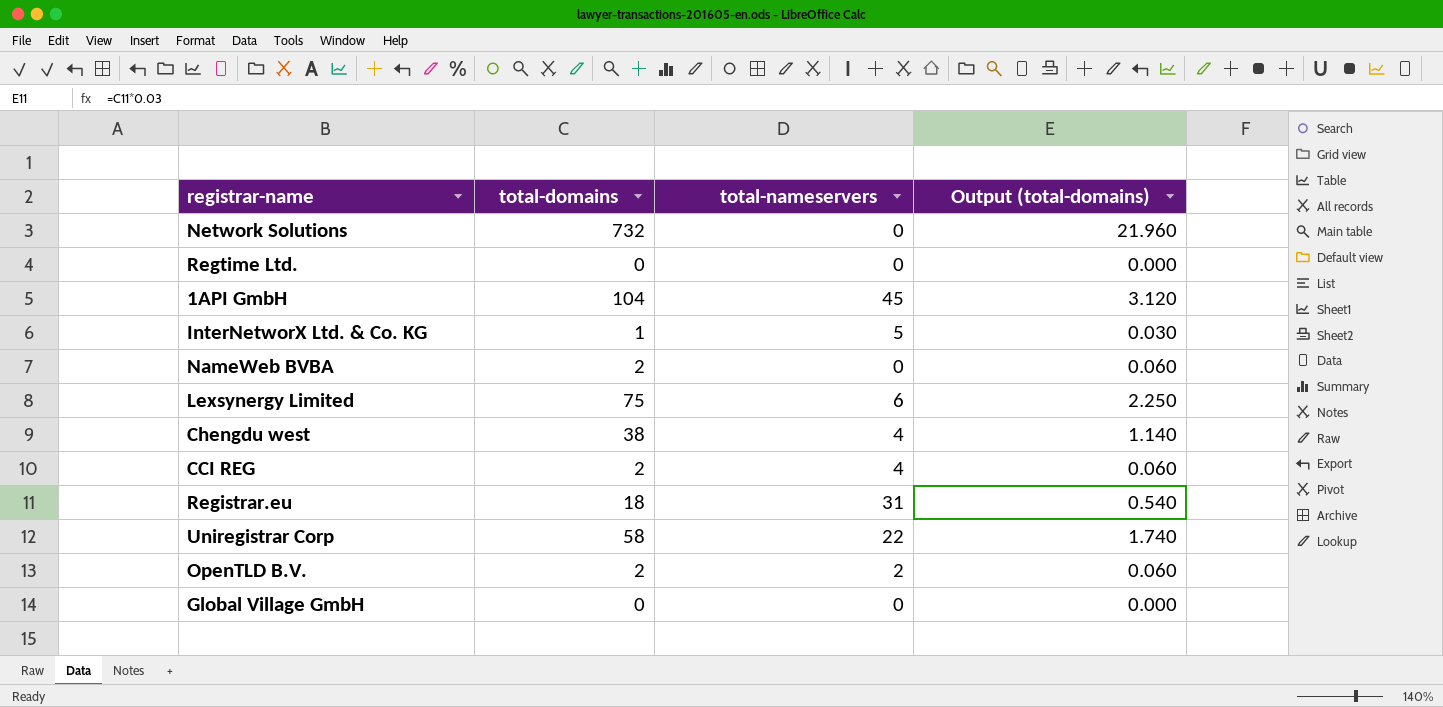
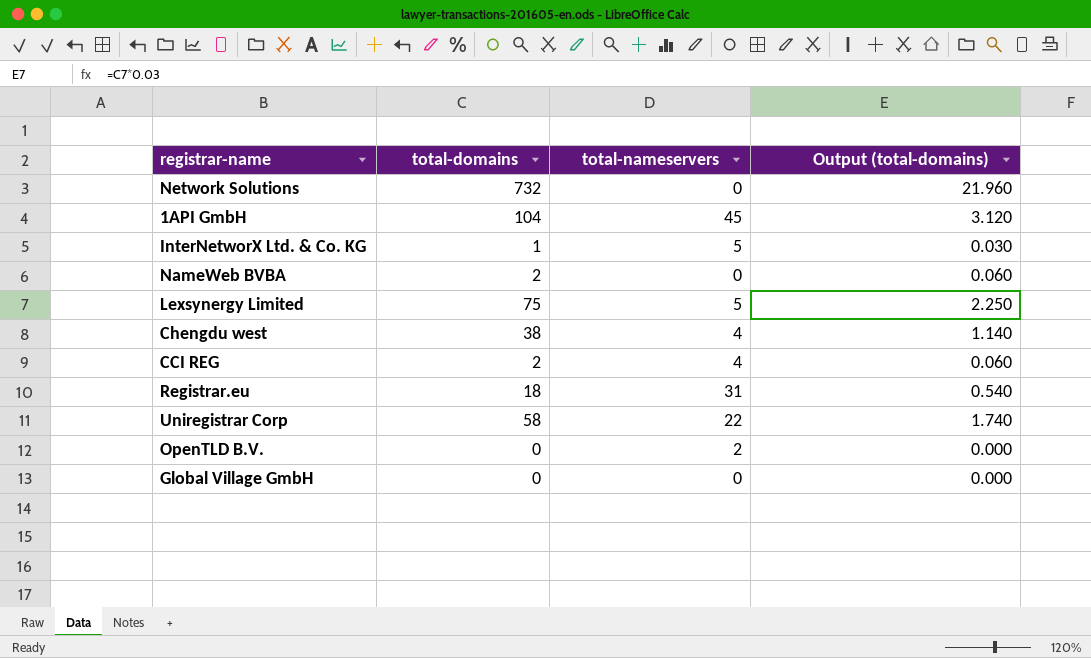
row Regtime Ltd.: 0 | 0 | 0.000 -> none
Lexsynergy Limited | total-nameservers: 6 -> 5
OpenTLD B.V. | total-domains: 2 -> 0
OpenTLD B.V. | Output (total-domains): 0.060 -> 0.000

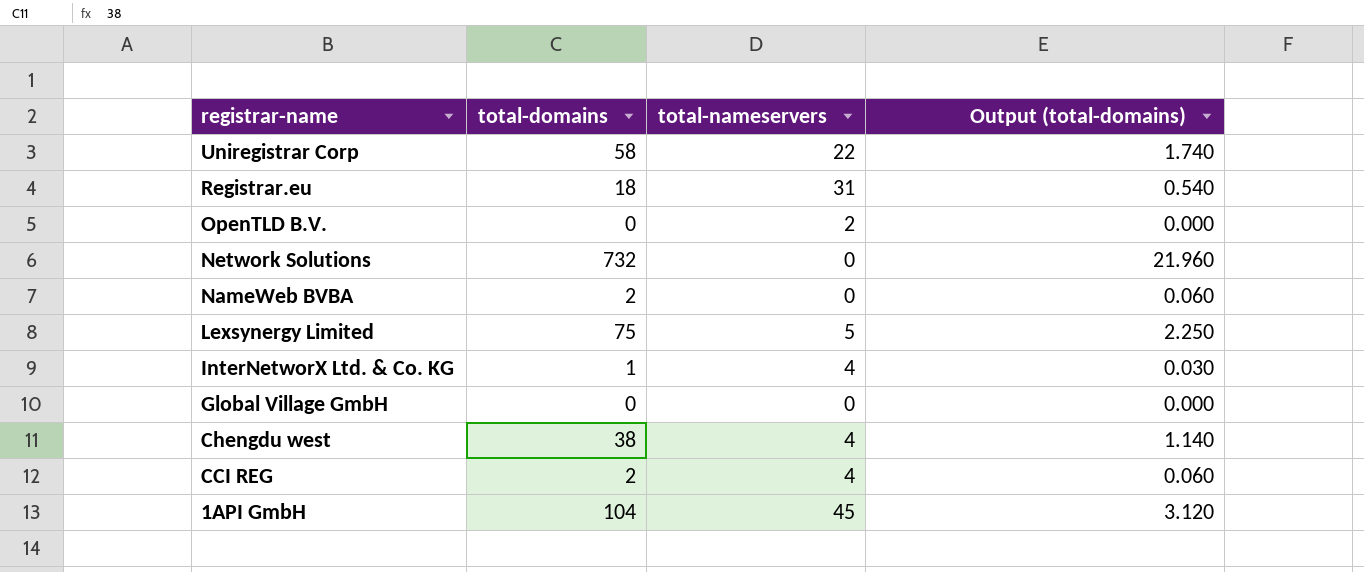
row order: none -> registrar-name descending
InterNetworX Ltd. & Co. KG | total-nameservers: 5 -> 4

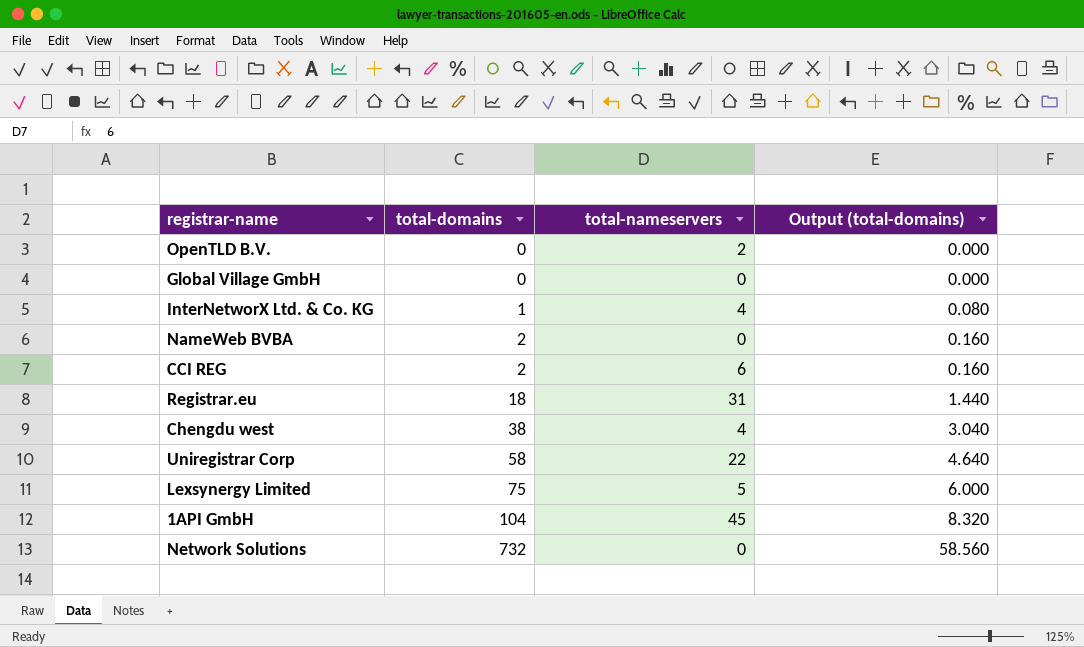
row order: registrar-name descending -> total-domains ascending
column Output (total-domains) | formula: [total-domains] * 0.03 -> [total-domains] * 0.08
CCI REG | total-nameservers: 4 -> 6

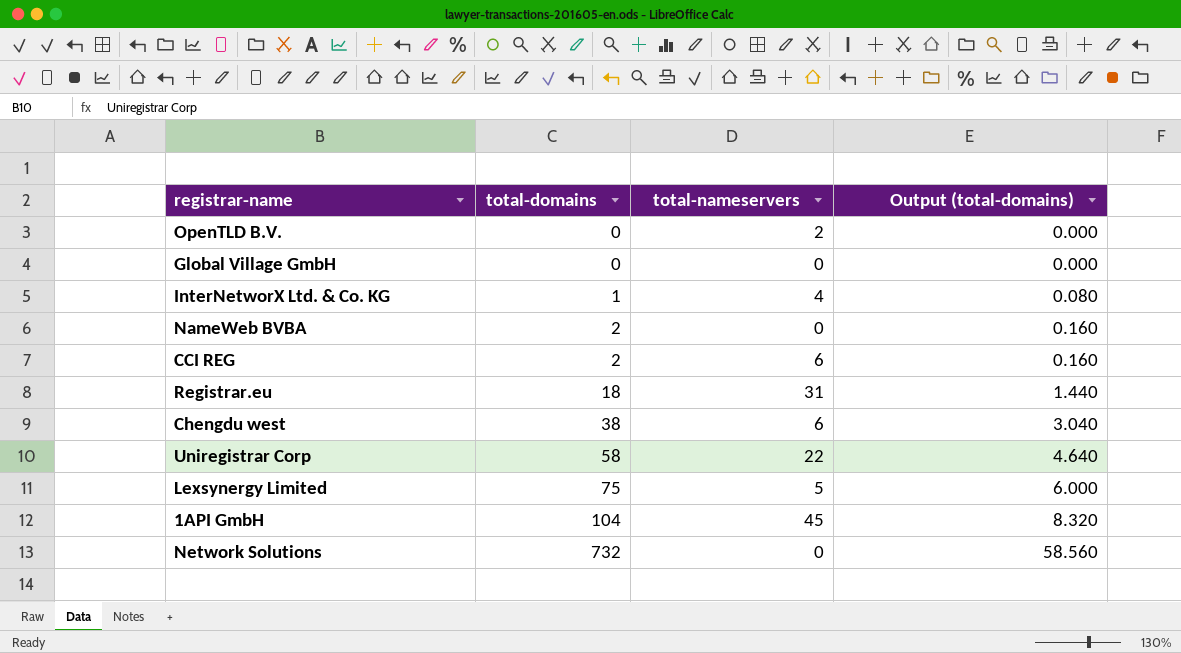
Chengdu west | total-nameservers: 4 -> 6

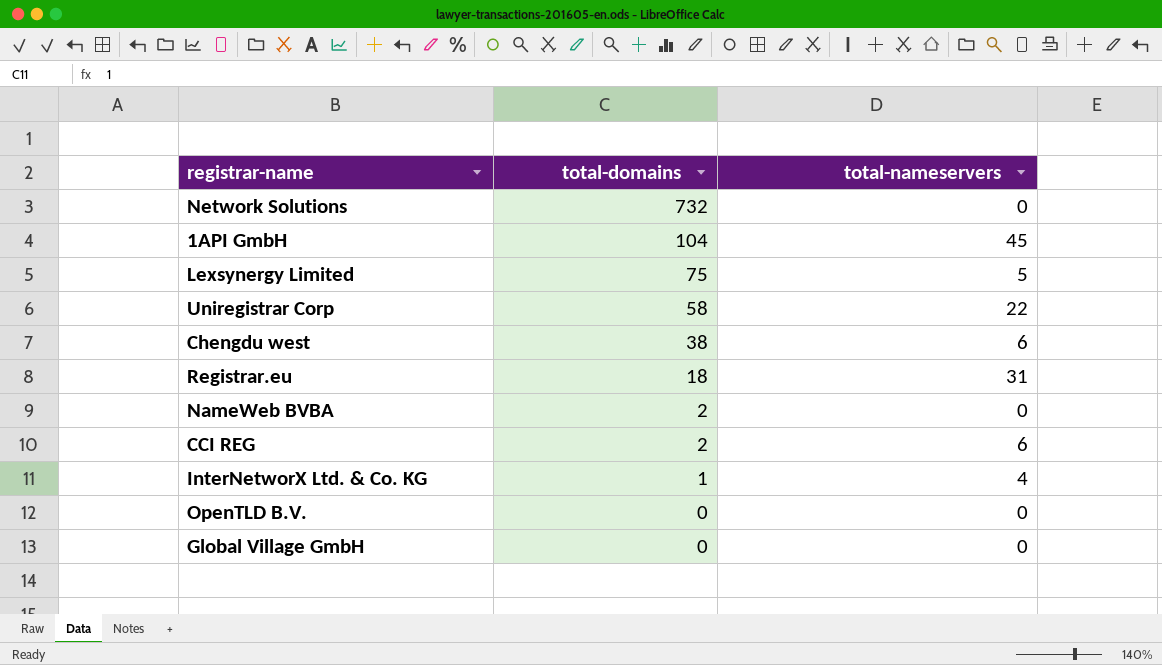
row order: total-domains ascending -> total-domains descending
column Output (total-domains) | formula: [total-domains] * 0.08 -> none
OpenTLD B.V. | total-nameservers: 2 -> 0

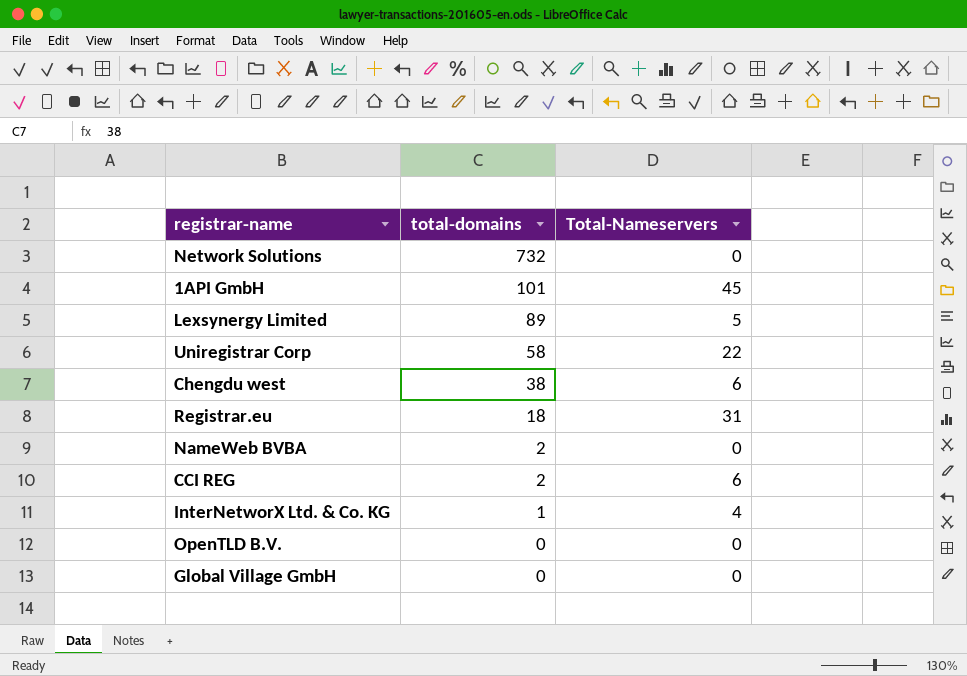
column name: total-nameservers -> Total-Nameservers
1API GmbH | total-domains: 104 -> 101
Lexsynergy Limited | total-domains: 75 -> 89

